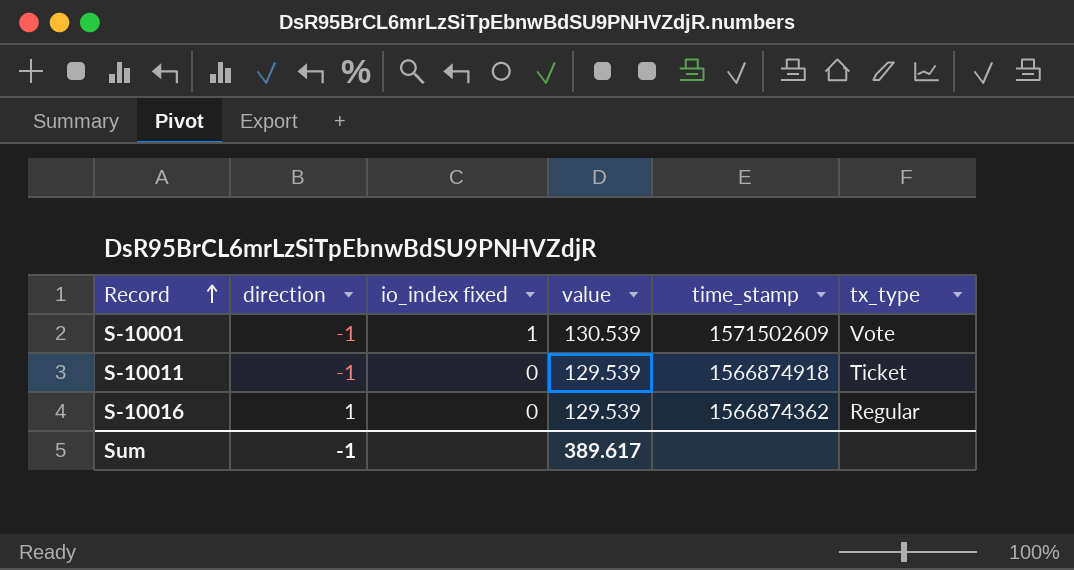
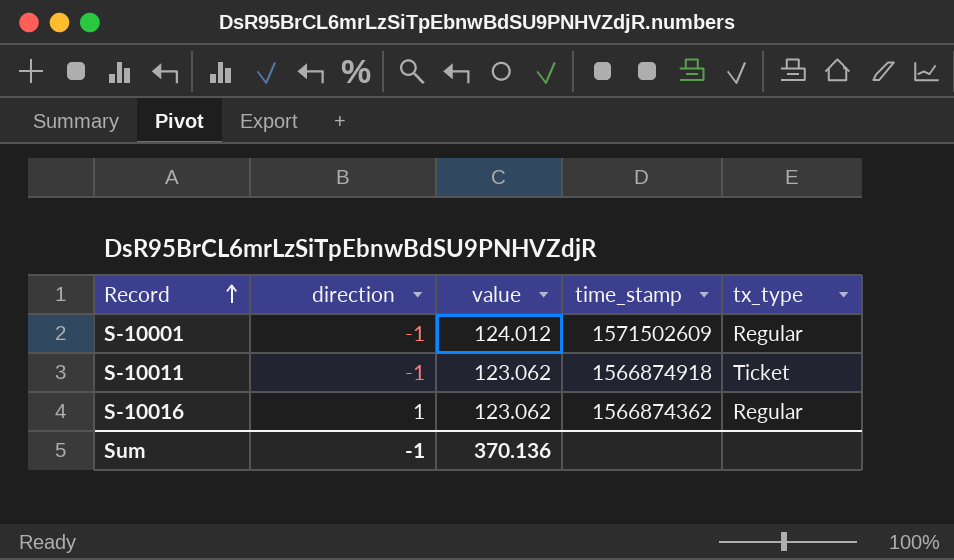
column io_index fixed | position: 3 -> none
S-10001 | value: 130.539 -> 124.012
S-10001 | tx_type: Vote -> Regular
S-10011 | value: 129.539 -> 123.062
S-10016 | value: 129.539 -> 123.062
Sum | value: 389.617 -> 370.136

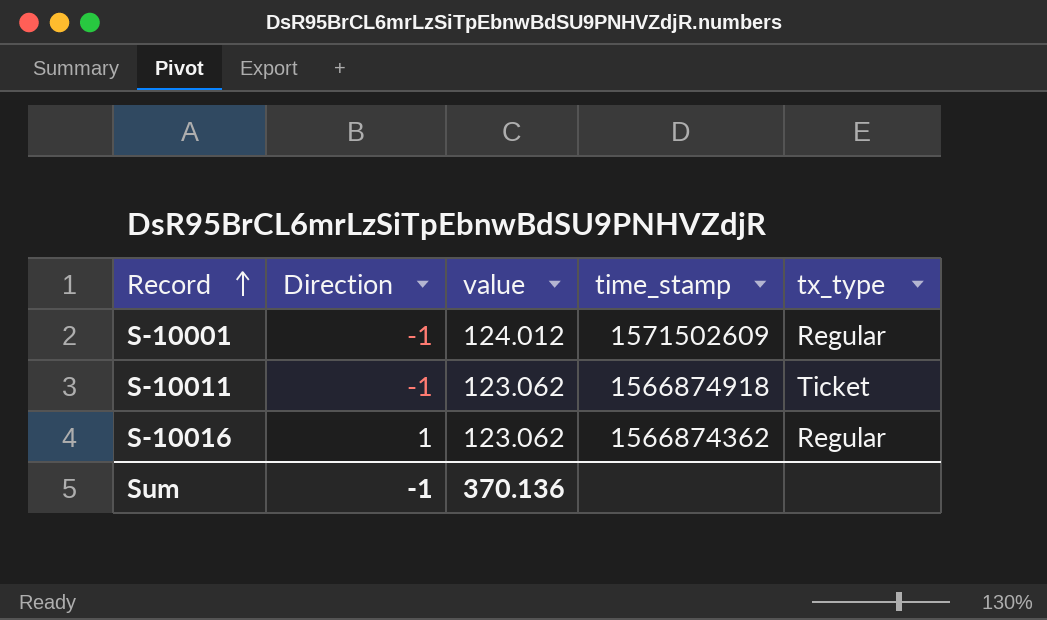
column name: direction -> Direction

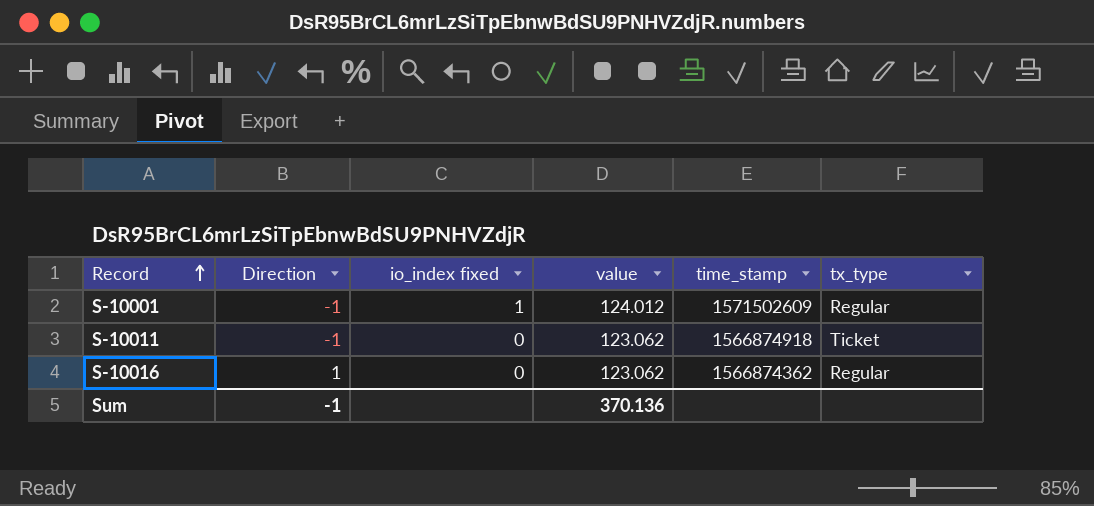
column io_index fixed | position: none -> 3

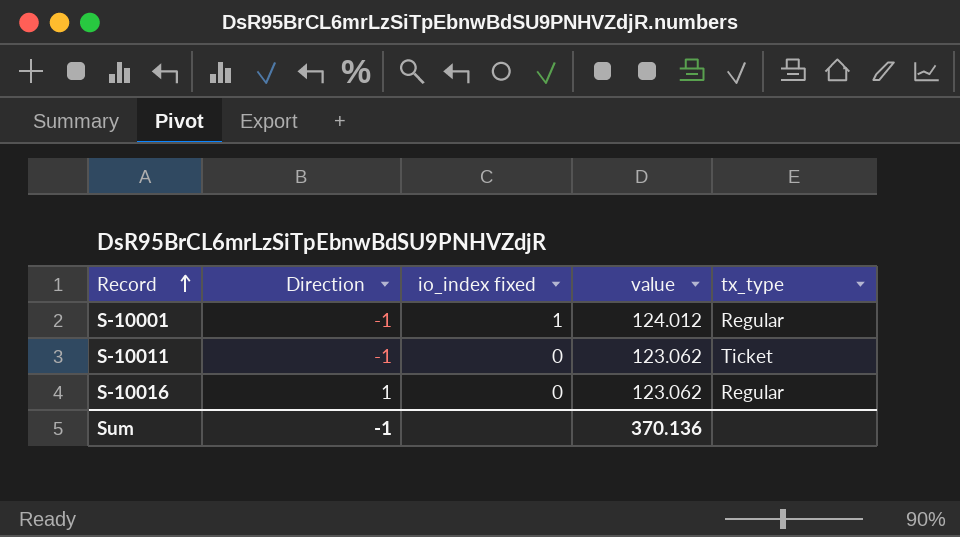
column time_stamp | position: 5 -> none

